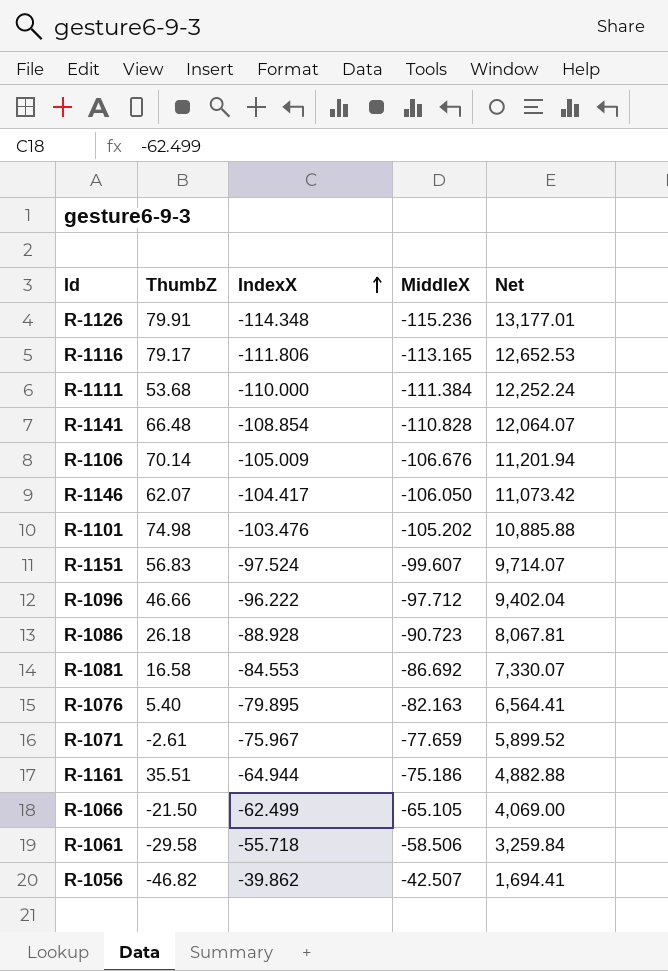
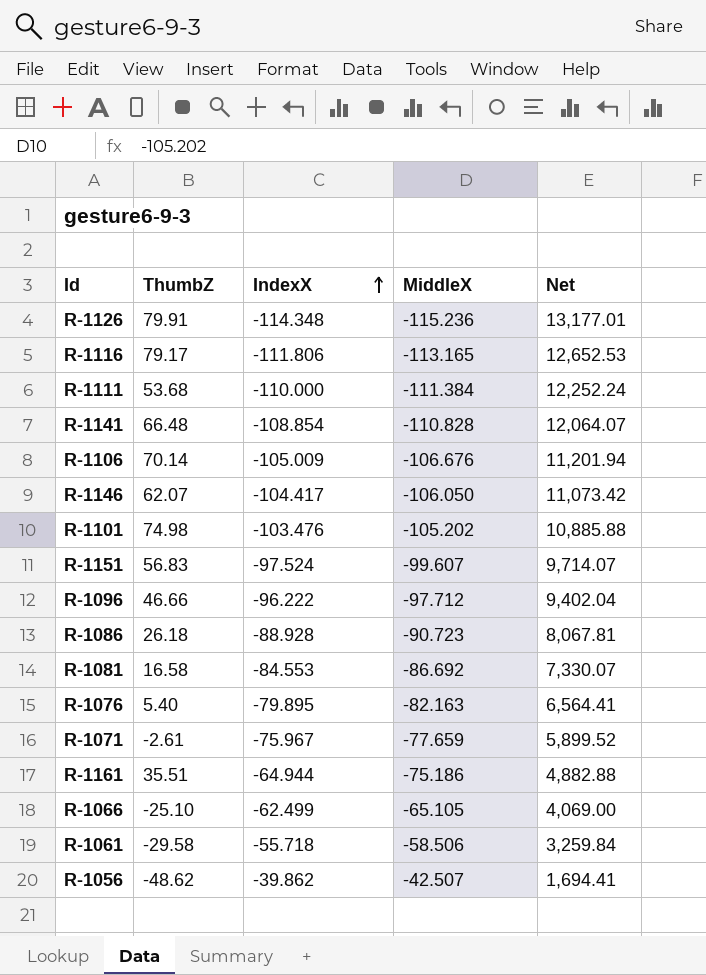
R-1066 | ThumbZ: -21.50 -> -25.10
R-1056 | ThumbZ: -46.82 -> -48.62

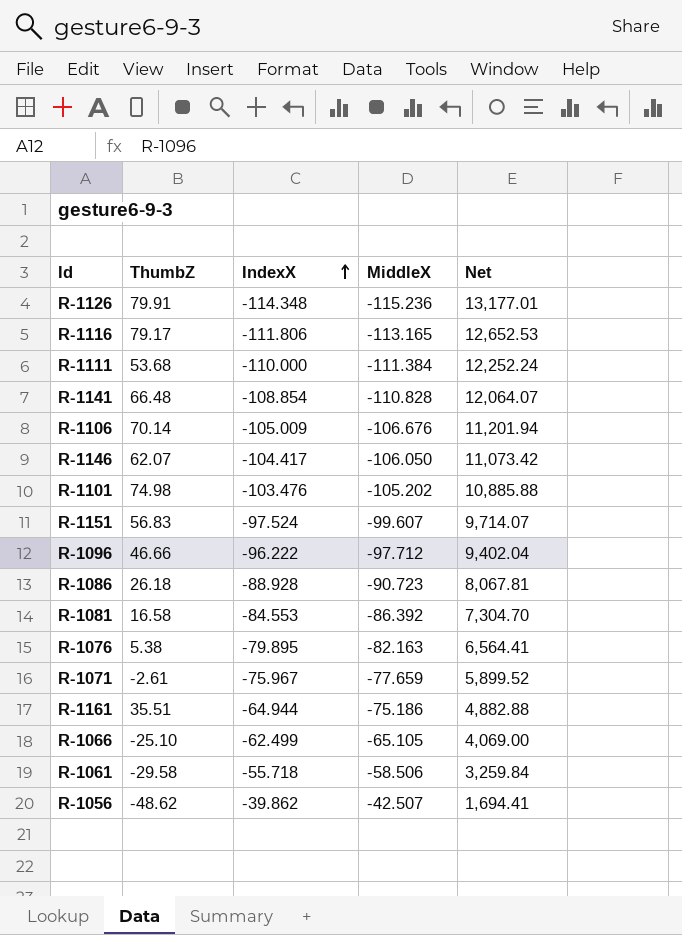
R-1081 | MiddleX: -86.692 -> -86.392
R-1081 | Net: 7,330.07 -> 7,304.70
R-1076 | ThumbZ: 5.40 -> 5.38

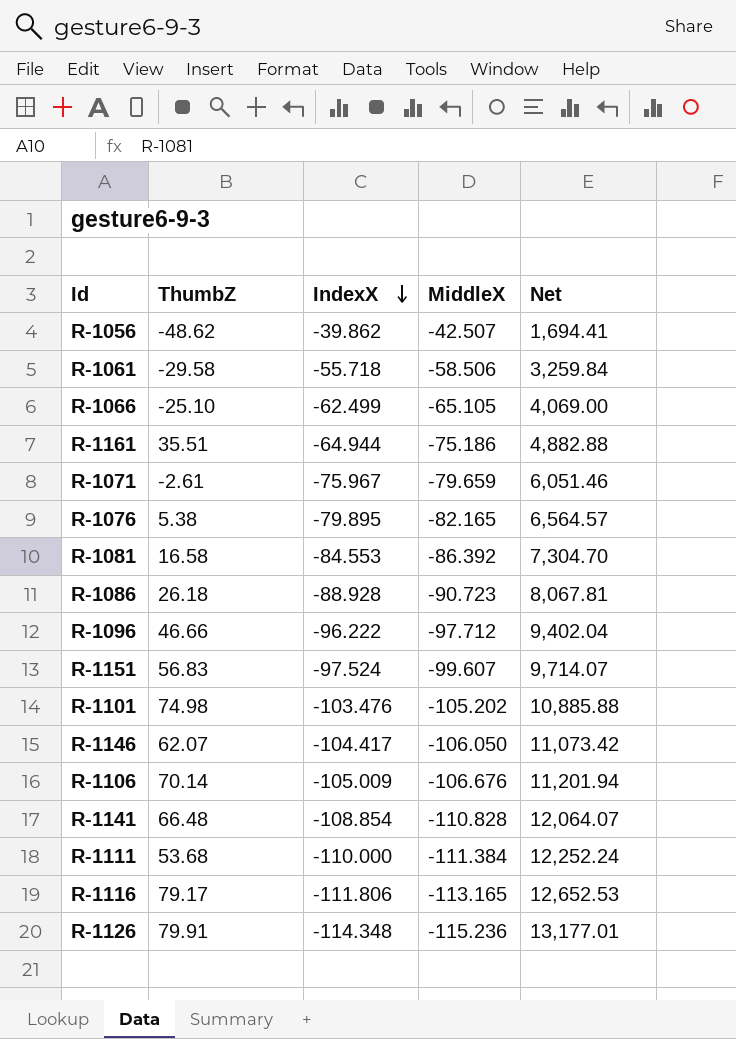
row order: IndexX ascending -> IndexX descending
R-1071 | MiddleX: -77.659 -> -79.659
R-1071 | Net: 5,899.52 -> 6,051.46
R-1076 | MiddleX: -82.163 -> -82.165
R-1076 | Net: 6,564.41 -> 6,564.57

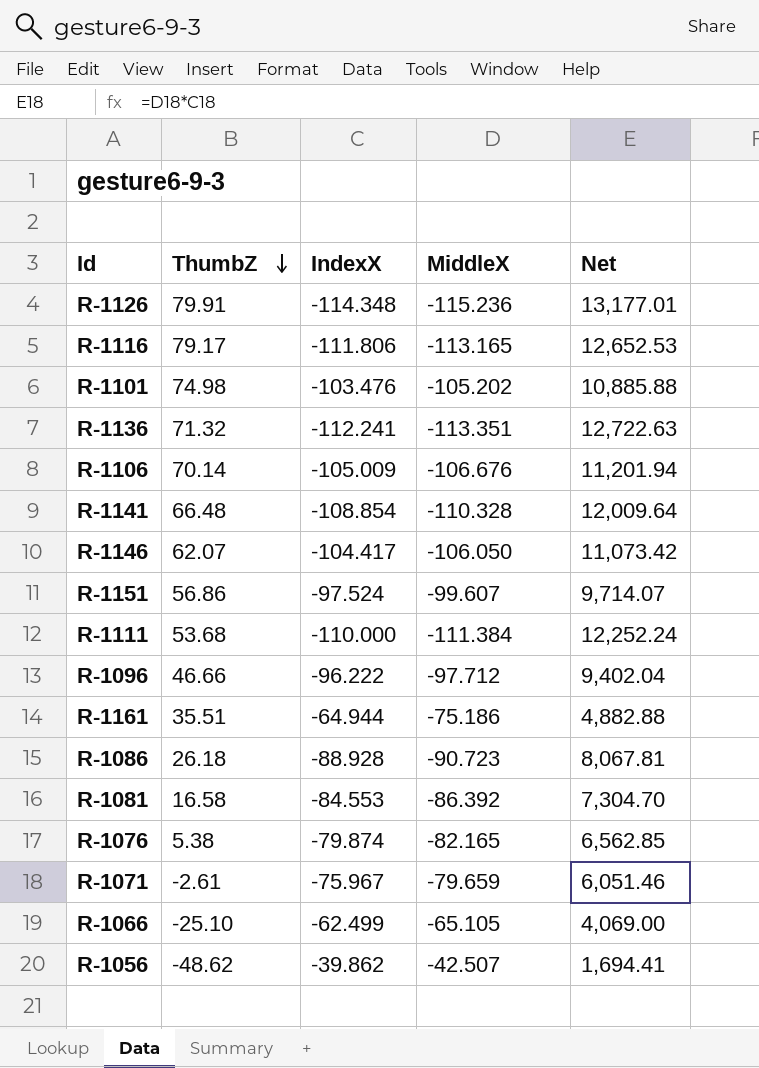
row order: IndexX descending -> ThumbZ descending
row R-1061: -29.58 | -55.718 | -58.506 | 3,259.84 -> none
row R-1136: none -> 71.32 | -112.241 | -113.351 | 12,722.63
R-1141 | MiddleX: -110.828 -> -110.328
R-1141 | Net: 12,064.07 -> 12,009.64
R-1151 | ThumbZ: 56.83 -> 56.86
R-1076 | IndexX: -79.895 -> -79.874
R-1076 | Net: 6,564.57 -> 6,562.85

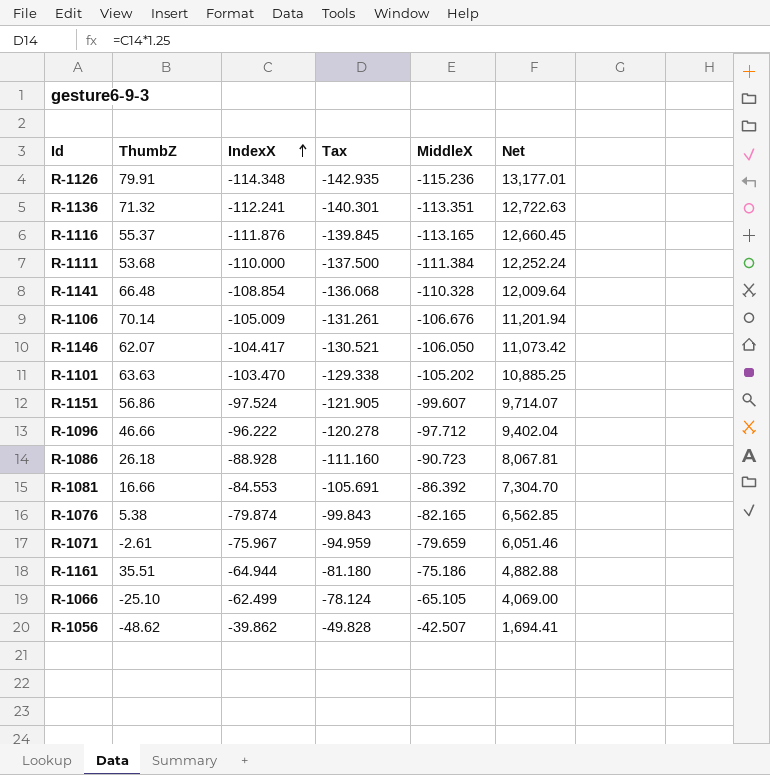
row order: ThumbZ descending -> IndexX ascending
column Tax | formula: none -> [IndexX] * 1.25
R-1116 | ThumbZ: 79.17 -> 55.37
R-1116 | IndexX: -111.806 -> -111.876
R-1116 | Net: 12,652.53 -> 12,660.45
R-1101 | ThumbZ: 74.98 -> 63.63
R-1101 | IndexX: -103.476 -> -103.470
R-1101 | Net: 10,885.88 -> 10,885.25
R-1081 | ThumbZ: 16.58 -> 16.66

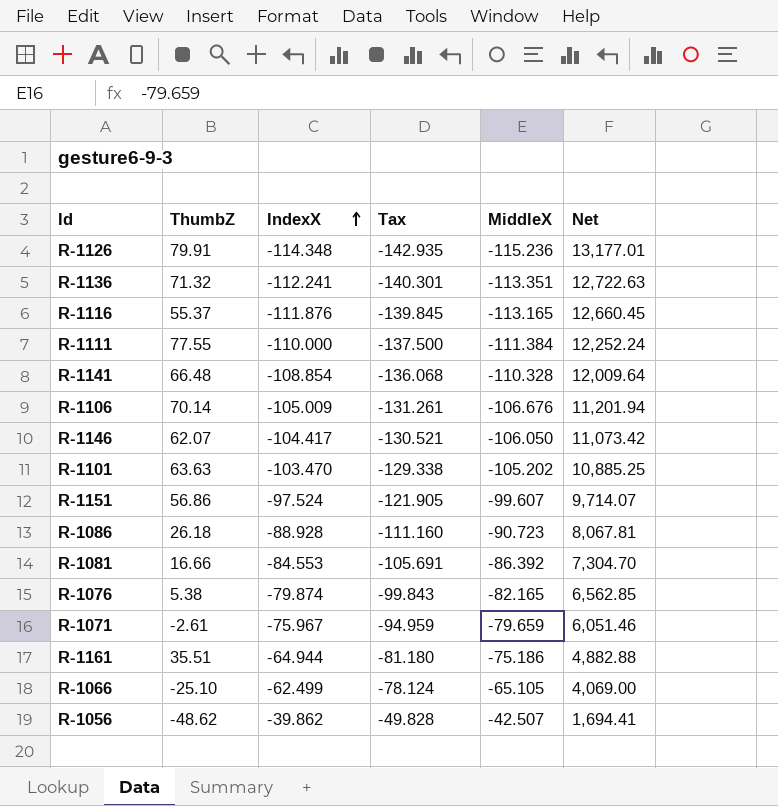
row R-1096: 46.66 | -96.222 | -120.278 | -97.712 | 9,402.04 -> none
R-1111 | ThumbZ: 53.68 -> 77.55

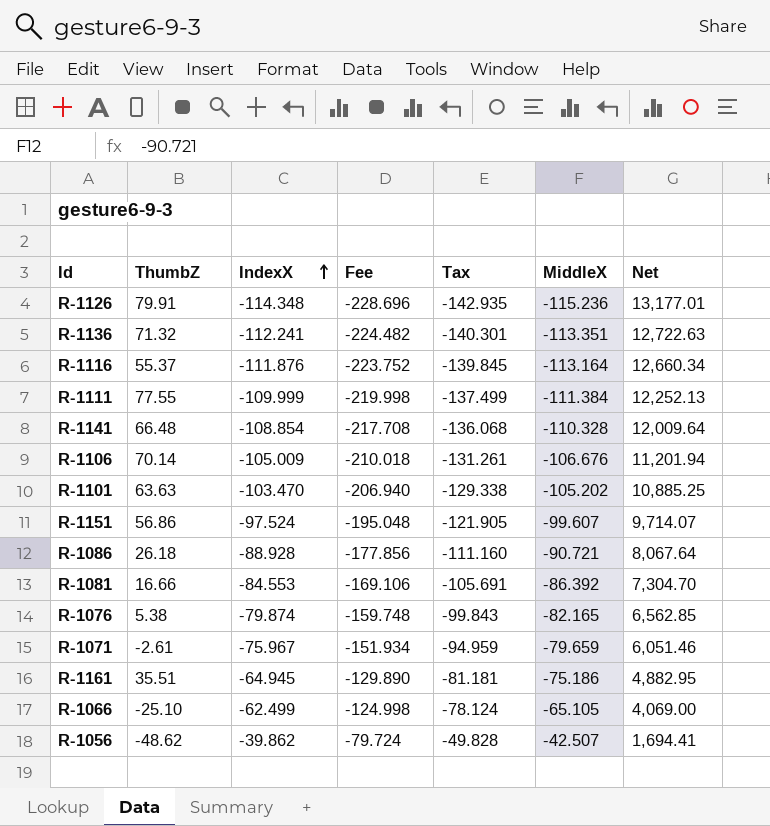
column Fee | formula: none -> [IndexX] * 2
row R-1146: 62.07 | -104.417 | -130.521 | -106.050 | 11,073.42 -> none
R-1116 | MiddleX: -113.165 -> -113.164
R-1116 | Net: 12,660.45 -> 12,660.34
R-1111 | IndexX: -110.000 -> -109.999
R-1111 | Tax: -137.500 -> -137.499
R-1111 | Net: 12,252.24 -> 12,252.13
R-1086 | MiddleX: -90.723 -> -90.721
R-1086 | Net: 8,067.81 -> 8,067.64
R-1161 | IndexX: -64.944 -> -64.945
R-1161 | Tax: -81.180 -> -81.181
R-1161 | Net: 4,882.88 -> 4,882.95

